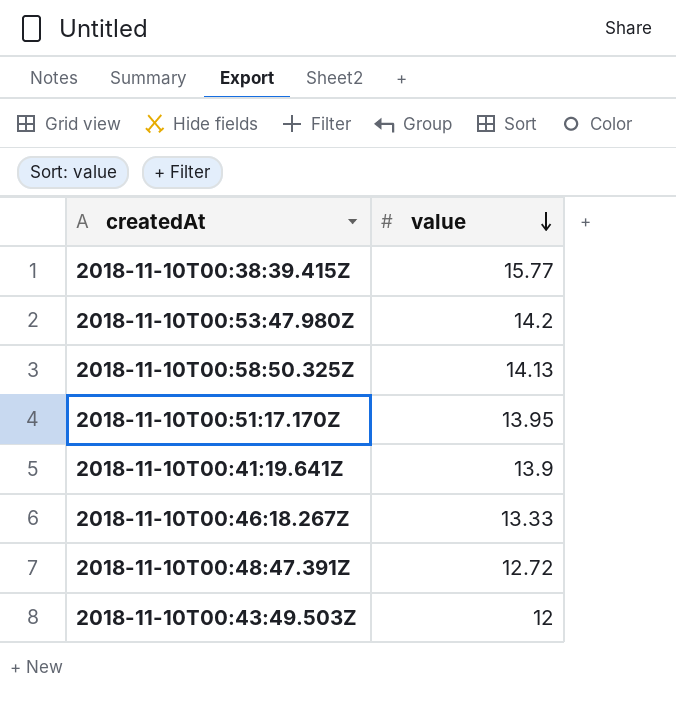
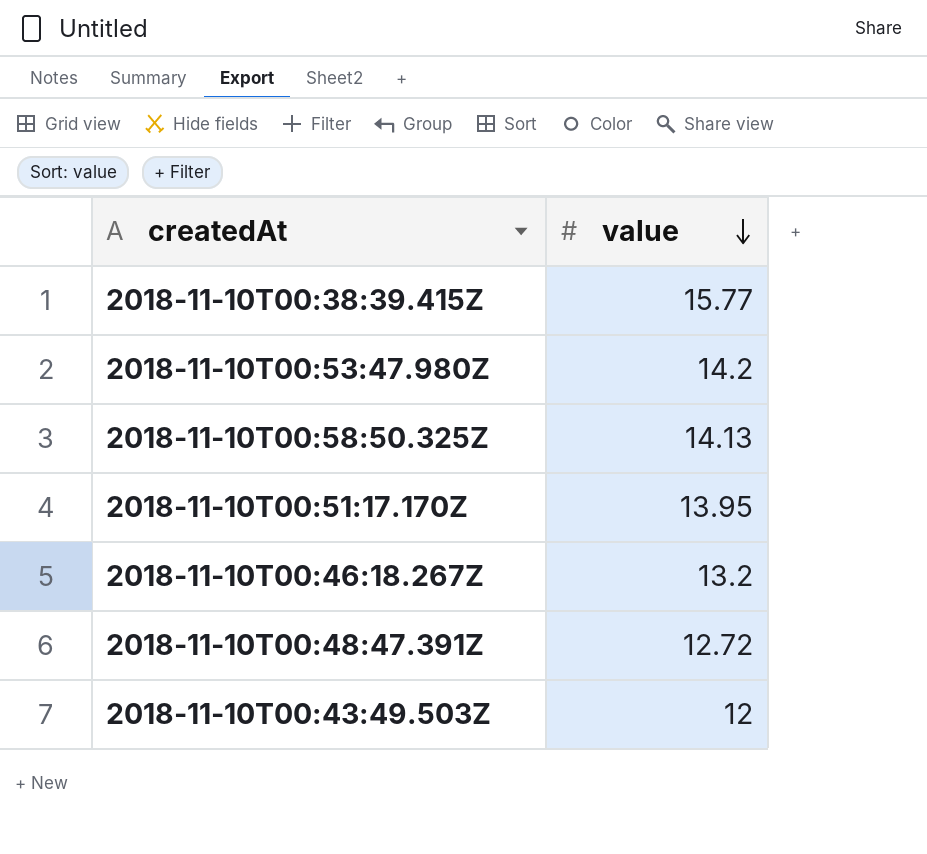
row 2018-11-10T00:41:19.641Z: 13.9 -> none
2018-11-10T00:46:18.267Z | value: 13.33 -> 13.2

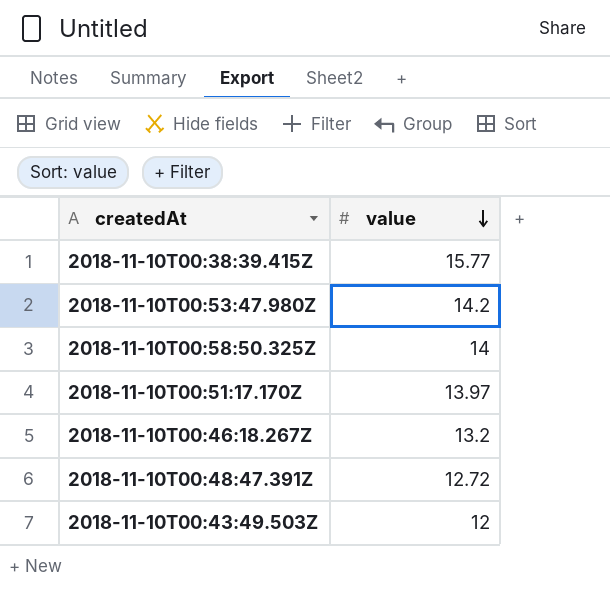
2018-11-10T00:58:50.325Z | value: 14.13 -> 14
2018-11-10T00:51:17.170Z | value: 13.95 -> 13.97

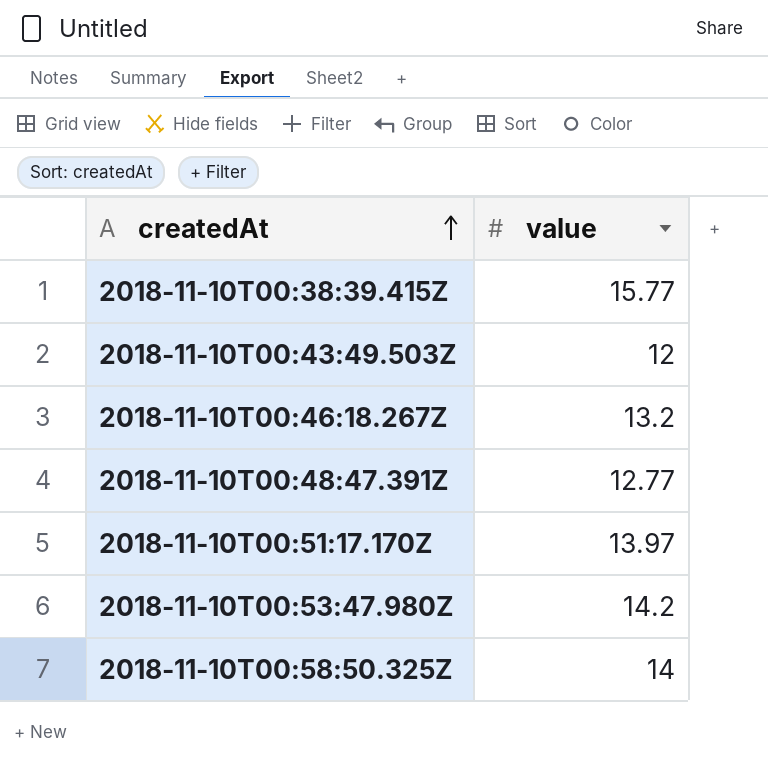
row order: value descending -> createdAt ascending
2018-11-10T00:48:47.391Z | value: 12.72 -> 12.77

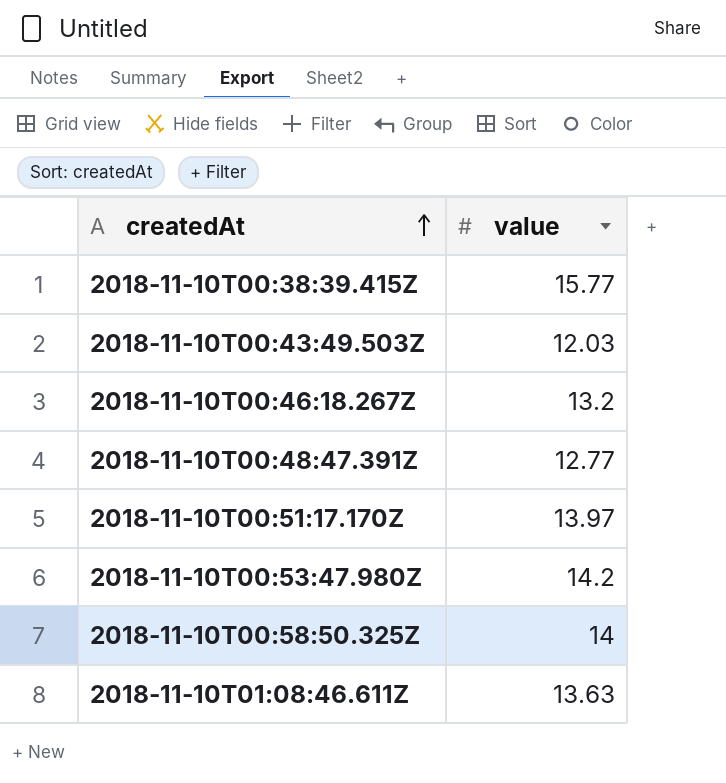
2018-11-10T00:43:49.503Z | value: 12 -> 12.03
row 2018-11-10T01:08:46.611Z: none -> 13.63

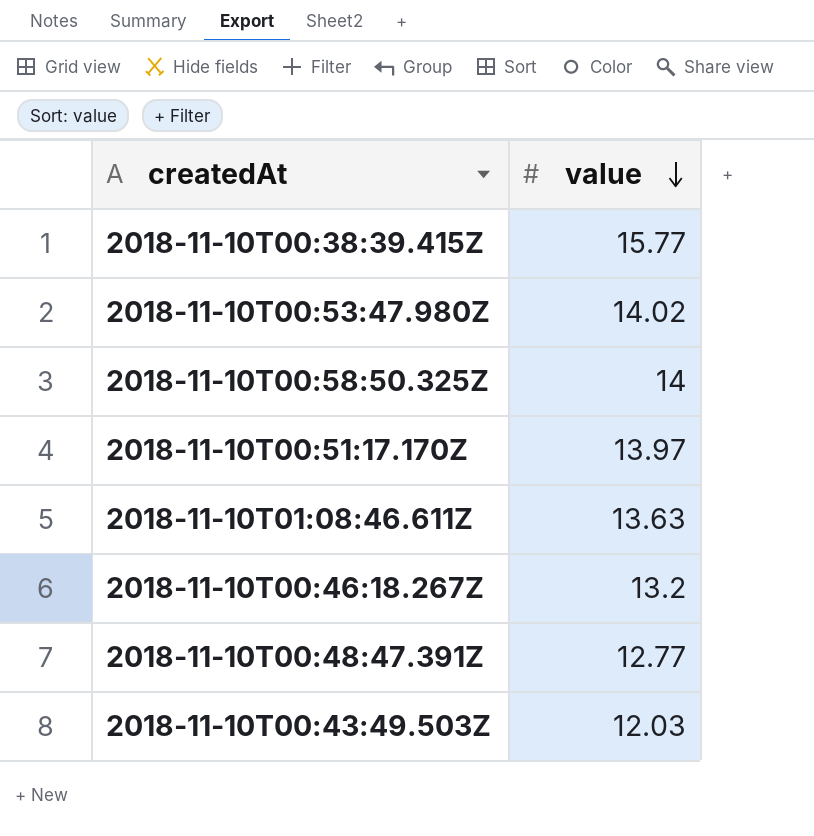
row order: createdAt ascending -> value descending
2018-11-10T00:53:47.980Z | value: 14.2 -> 14.02

